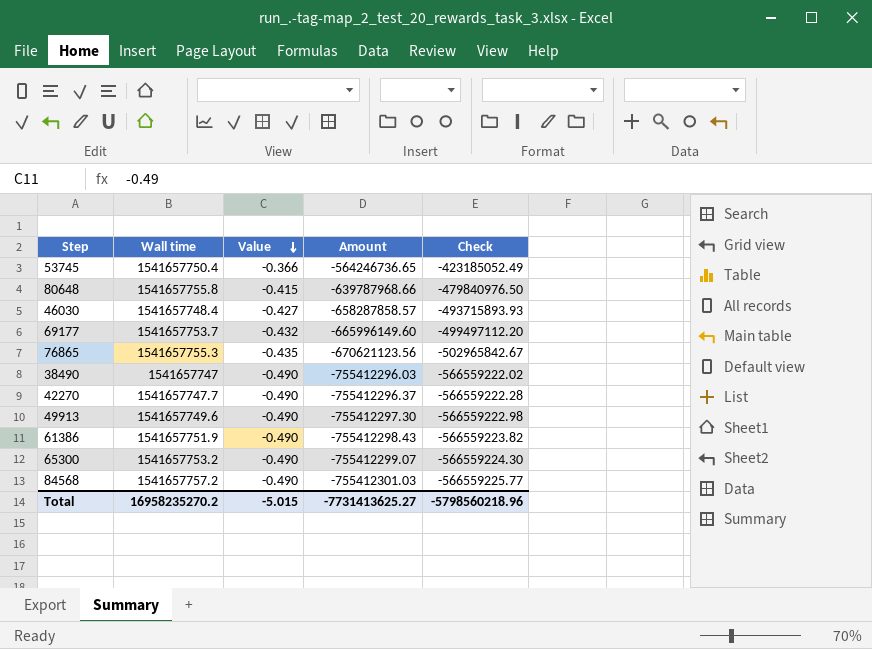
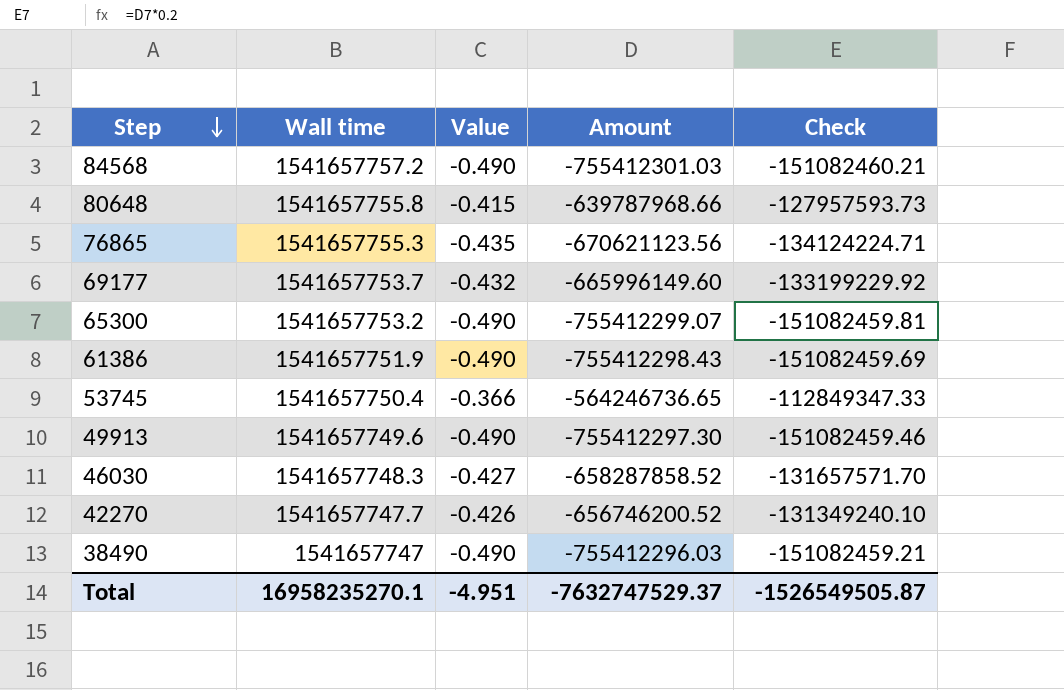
row order: Value descending -> Step descending
column Check | formula: [Amount] * 0.75 -> [Amount] * 0.2
46030 | Wall time: 1541657748.4 -> 1541657748.3
46030 | Amount: -658287858.57 -> -658287858.52
42270 | Value: -0.490 -> -0.426
42270 | Amount: -755412296.37 -> -656746200.52
Total | Wall time: 16958235270.2 -> 16958235270.1
Total | Value: -5.015 -> -4.951
Total | Amount: -7731413625.27 -> -7632747529.37
Total | Check: -5798560218.96 -> -1526549505.87

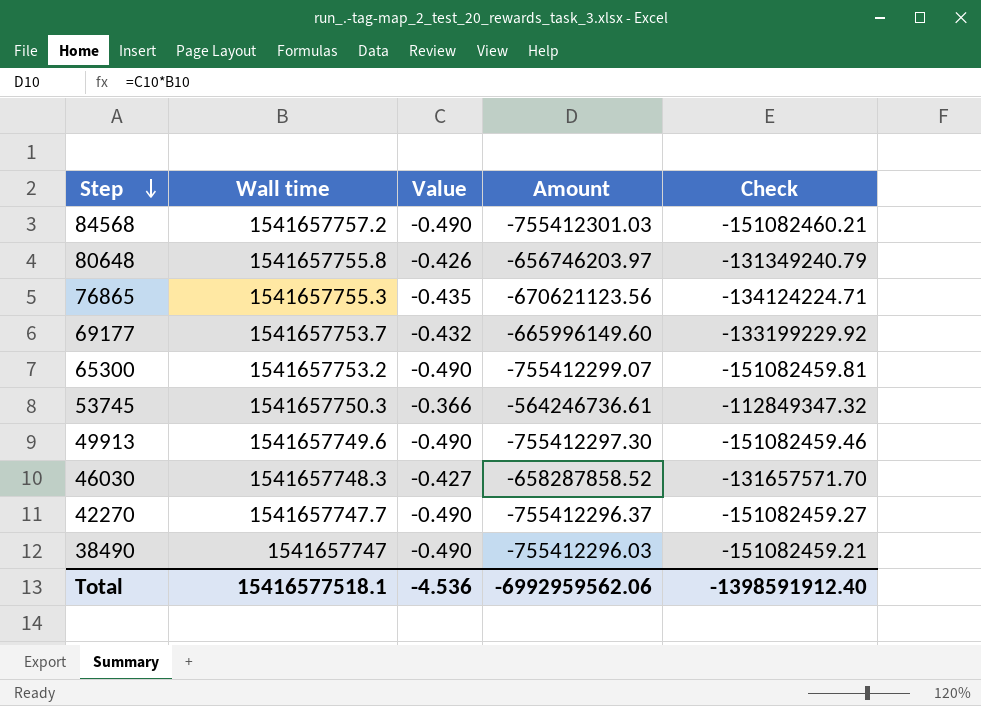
row 61386: 1541657751.9 | -0.490 | -755412298.43 | -151082459.69 -> none
80648 | Value: -0.415 -> -0.426
80648 | Amount: -639787968.66 -> -656746203.97
80648 | Check: -127957593.73 -> -131349240.79
53745 | Wall time: 1541657750.4 -> 1541657750.3
53745 | Amount: -564246736.65 -> -564246736.61
53745 | Check: -112849347.33 -> -112849347.32
42270 | Value: -0.426 -> -0.490
42270 | Amount: -656746200.52 -> -755412296.37
42270 | Check: -131349240.10 -> -151082459.27
Total | Wall time: 16958235270.1 -> 15416577518.1
Total | Value: -4.951 -> -4.536
Total | Amount: -7632747529.37 -> -6992959562.06
Total | Check: -1526549505.87 -> -1398591912.40

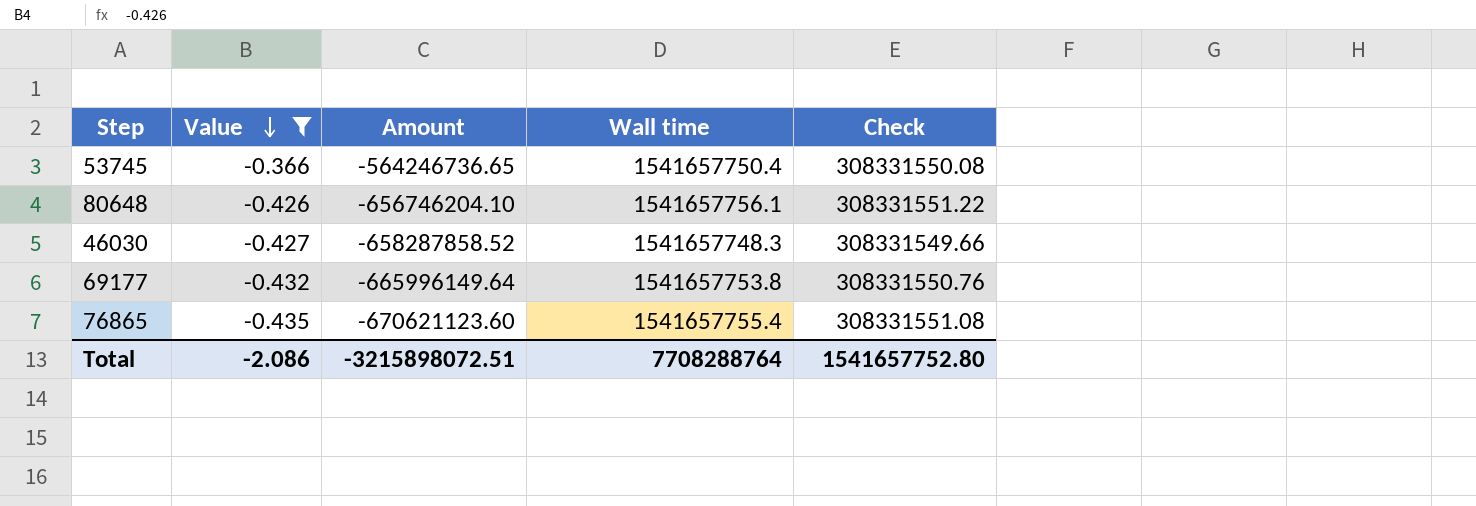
filter: none -> Value != -0.490
row order: Step descending -> Value descending
column Wall time | position: 2 -> 4
column Check | formula: [Amount] * 0.2 -> [Wall time] * 0.2
53745 | Amount: -564246736.61 -> -564246736.65
53745 | Wall time: 1541657750.3 -> 1541657750.4
80648 | Amount: -656746203.97 -> -656746204.10
80648 | Wall time: 1541657755.8 -> 1541657756.1
69177 | Amount: -665996149.60 -> -665996149.64
69177 | Wall time: 1541657753.7 -> 1541657753.8
76865 | Amount: -670621123.56 -> -670621123.60
76865 | Wall time: 1541657755.3 -> 1541657755.4
Total | Value: -4.536 -> -2.086
Total | Amount: -6992959562.06 -> -3215898072.51
Total | Wall time: 15416577518.1 -> 7708288764
Total | Check: -1398591912.40 -> 1541657752.80

